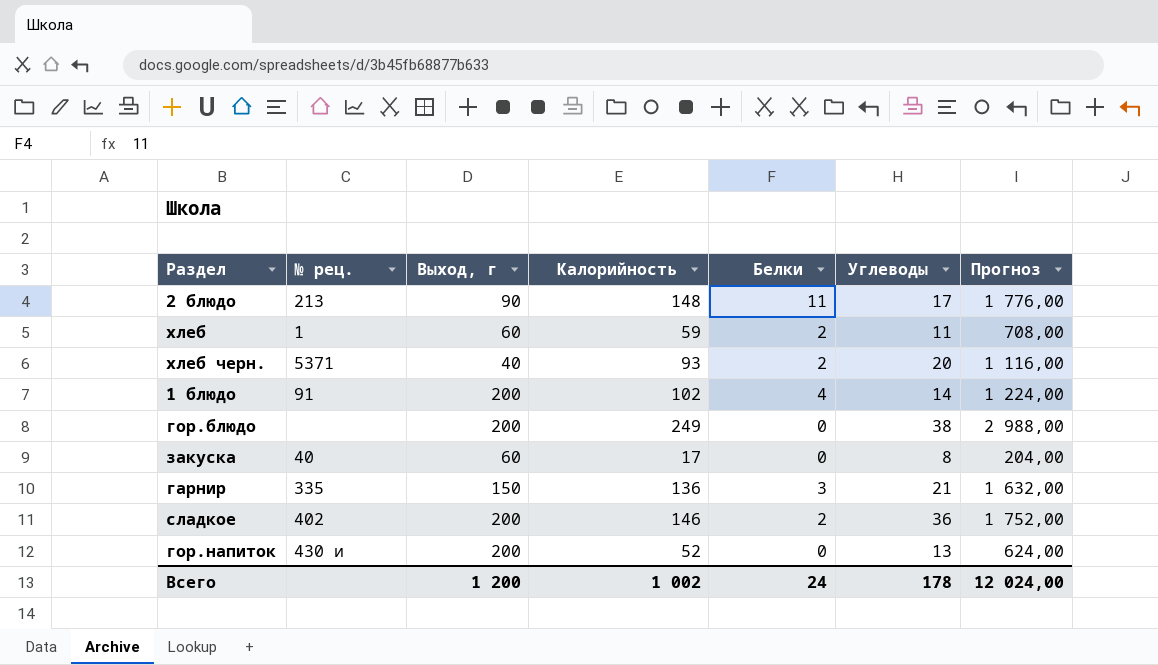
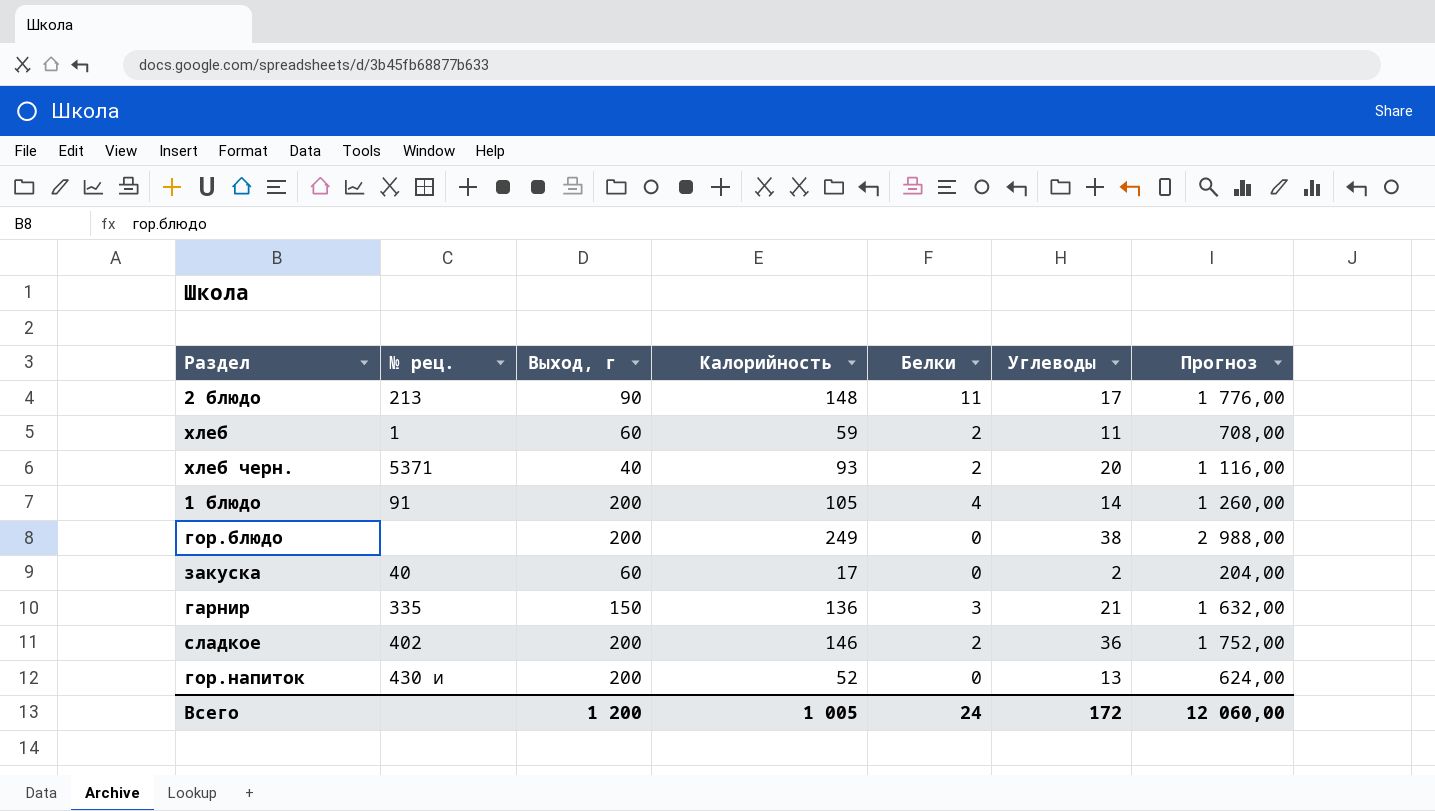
1 блюдо | Калорийность: 102 -> 105
1 блюдо | Прогноз: 1 224,00 -> 1 260,00
закуска | Углеводы: 8 -> 2
Всего | Калорийность: 1 002 -> 1 005
Всего | Углеводы: 178 -> 172
Всего | Прогноз: 12 024,00 -> 12 060,00

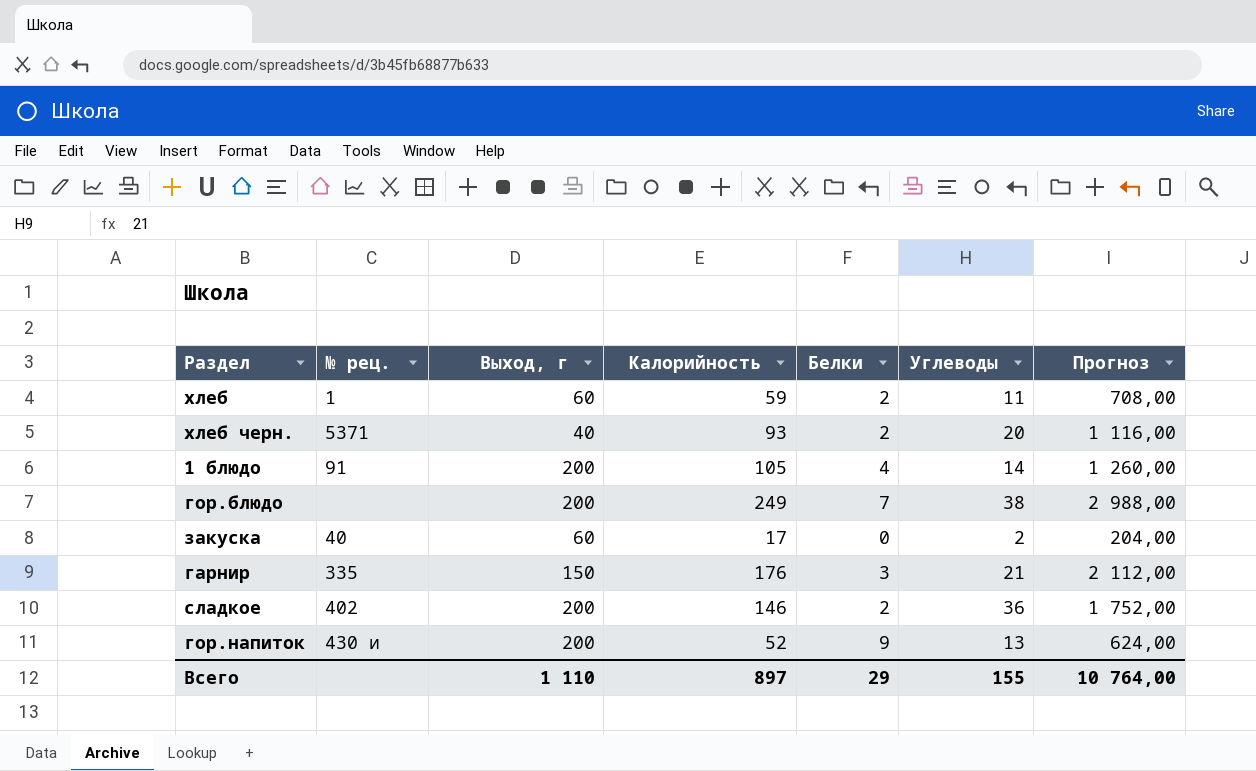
row 2 блюдо: 213 | 90 | 148 | 11 | 17 | 1 776,00 -> none
гор.блюдо | Белки: 0 -> 7
гарнир | Калорийность: 136 -> 176
гарнир | Прогноз: 1 632,00 -> 2 112,00
гор.напиток | Белки: 0 -> 9
Всего | Выход, г: 1 200 -> 1 110
Всего | Калорийность: 1 005 -> 897
Всего | Белки: 24 -> 29
Всего | Углеводы: 172 -> 155
Всего | Прогноз: 12 060,00 -> 10 764,00

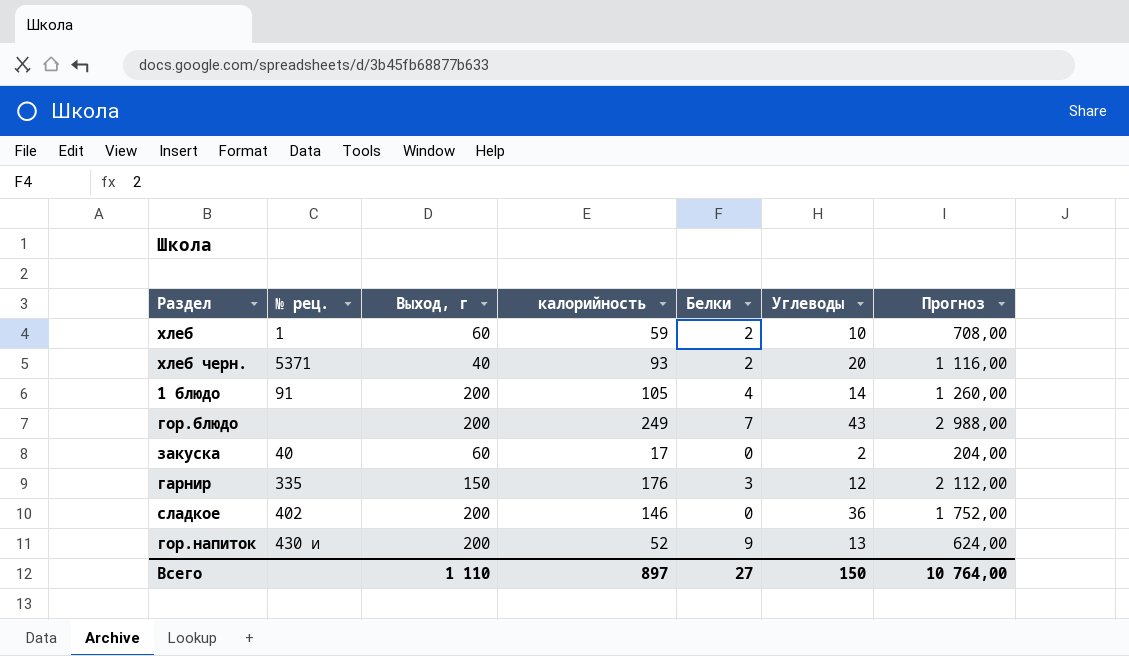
column name: Калорийность -> калорийность
хлеб | Углеводы: 11 -> 10
гор.блюдо | Углеводы: 38 -> 43
гарнир | Углеводы: 21 -> 12
сладкое | Белки: 2 -> 0
Всего | Белки: 29 -> 27
Всего | Углеводы: 155 -> 150

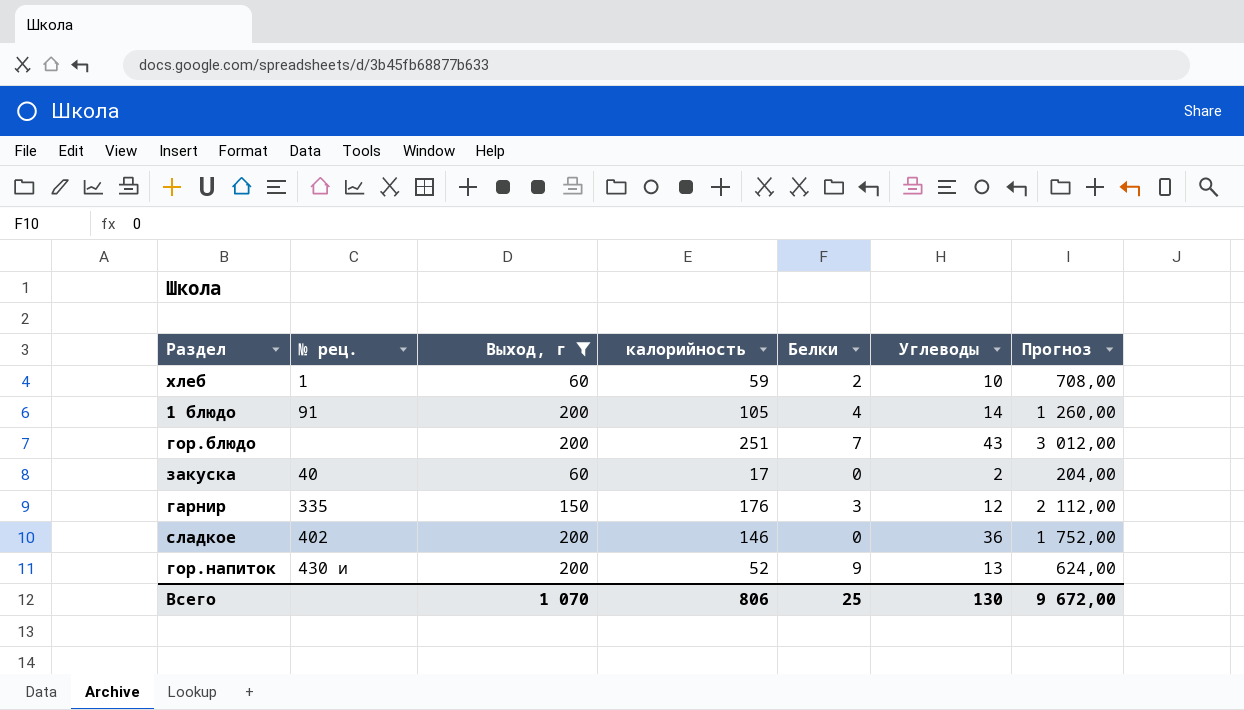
filter: none -> Выход, г != 40
гор.блюдо | калорийность: 249 -> 251
гор.блюдо | Прогноз: 2 988,00 -> 3 012,00
Всего | Выход, г: 1 110 -> 1 070
Всего | калорийность: 897 -> 806
Всего | Белки: 27 -> 25
Всего | Углеводы: 150 -> 130
Всего | Прогноз: 10 764,00 -> 9 672,00

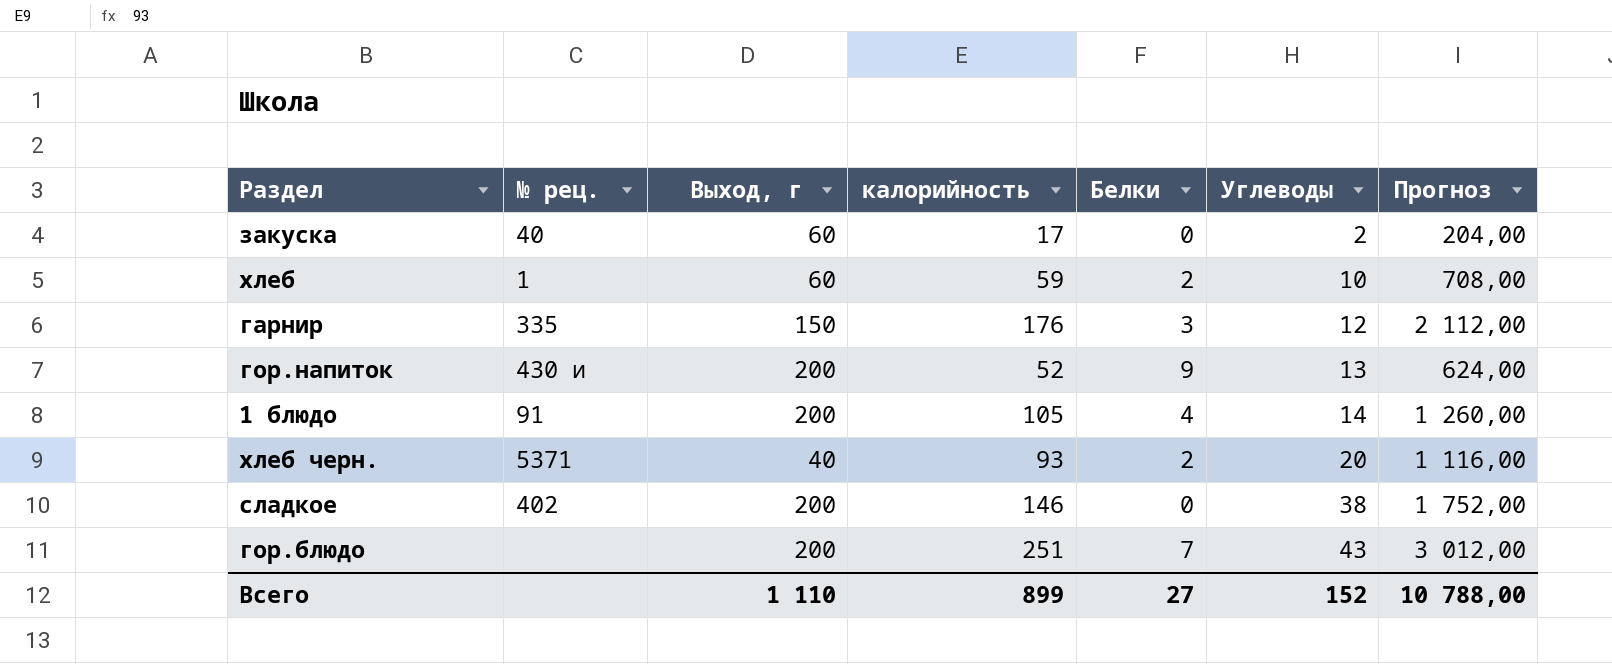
filter: Выход, г != 40 -> none
row order: none -> Углеводы ascending
сладкое | Углеводы: 36 -> 38
Всего | Выход, г: 1 070 -> 1 110
Всего | калорийность: 806 -> 899
Всего | Белки: 25 -> 27
Всего | Углеводы: 130 -> 152
Всего | Прогноз: 9 672,00 -> 10 788,00

